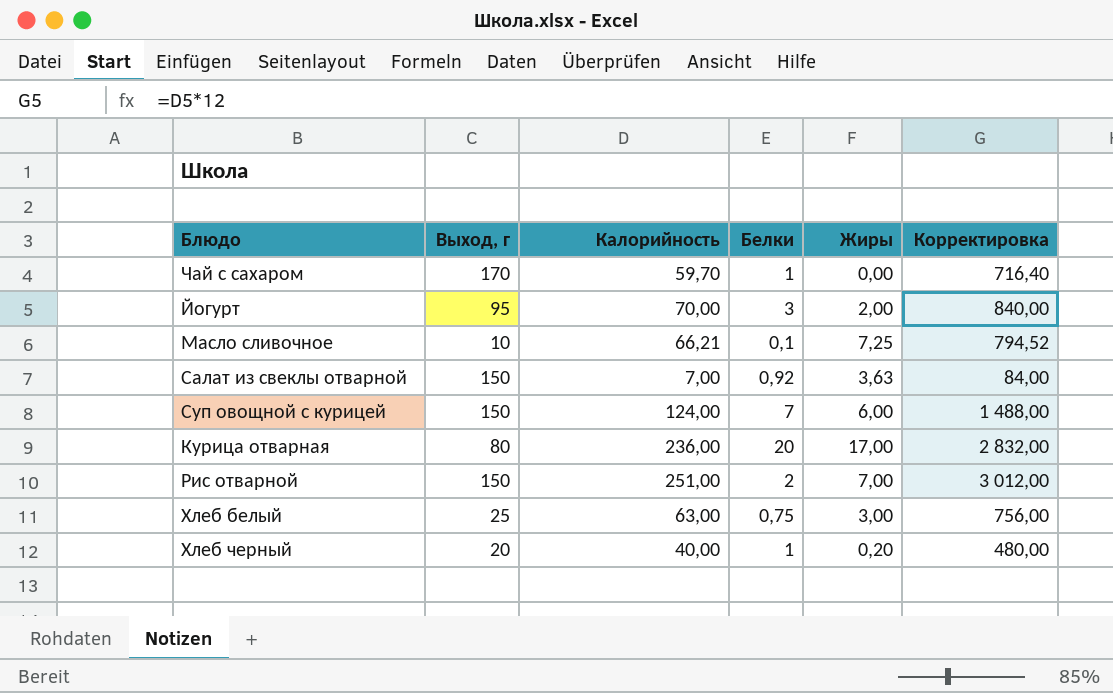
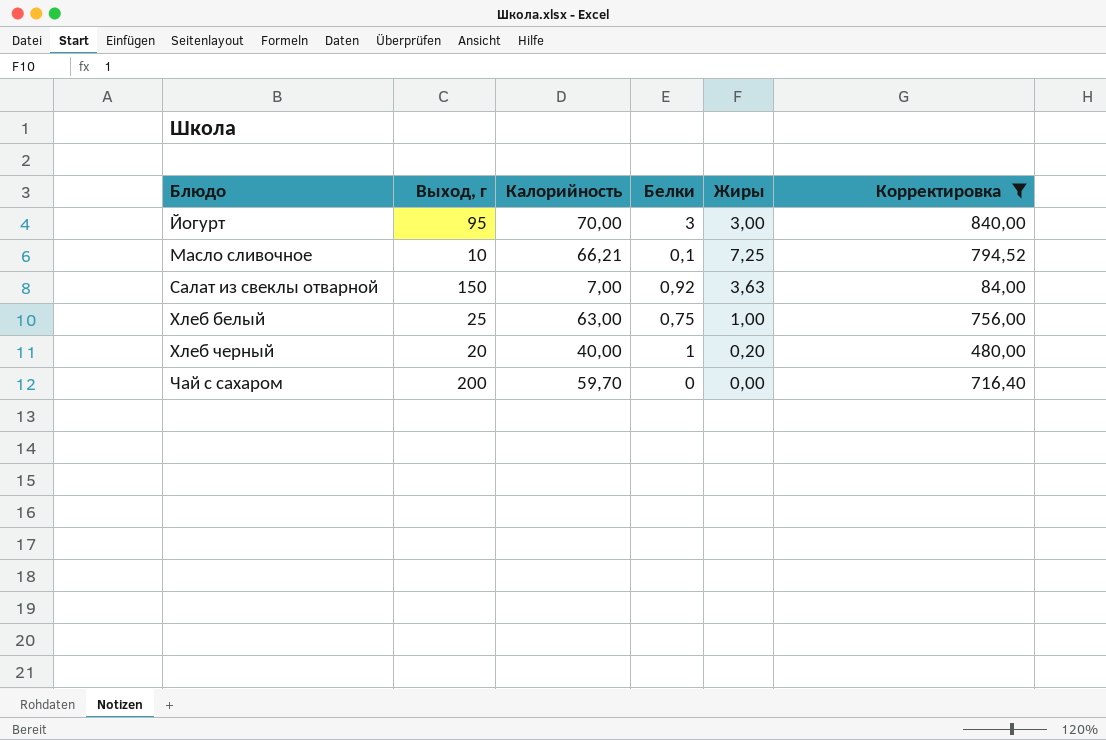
filter: none -> Корректировка <= 840,00
row order: none -> Блюдо ascending
Йогурт | Жиры: 2,00 -> 3,00
Хлеб белый | Жиры: 3,00 -> 1,00
Чай с сахаром | Выход, г: 170 -> 200
Чай с сахаром | Белки: 1 -> 0

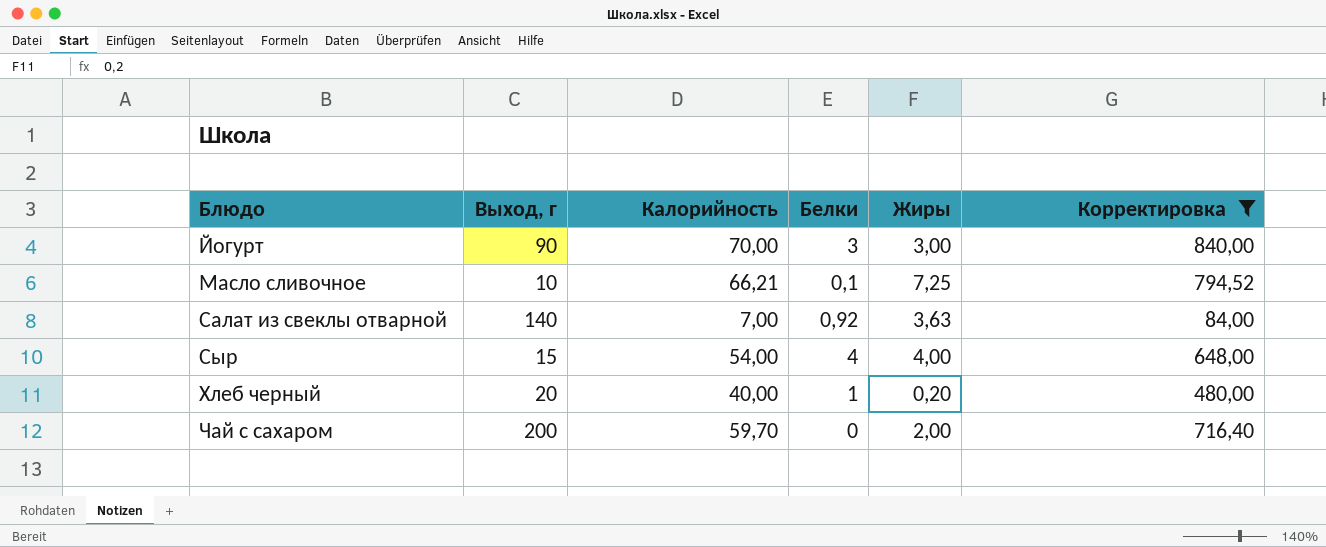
row Хлеб белый: 25 | 63,00 | 0,75 | 1,00 | 756,00 -> none
Йогурт | Выход, г: 95 -> 90
Салат из свеклы отварной | Выход, г: 150 -> 140
row Сыр: none -> 15 | 54,00 | 4 | 4,00 | 648,00
Чай с сахаром | Жиры: 0,00 -> 2,00

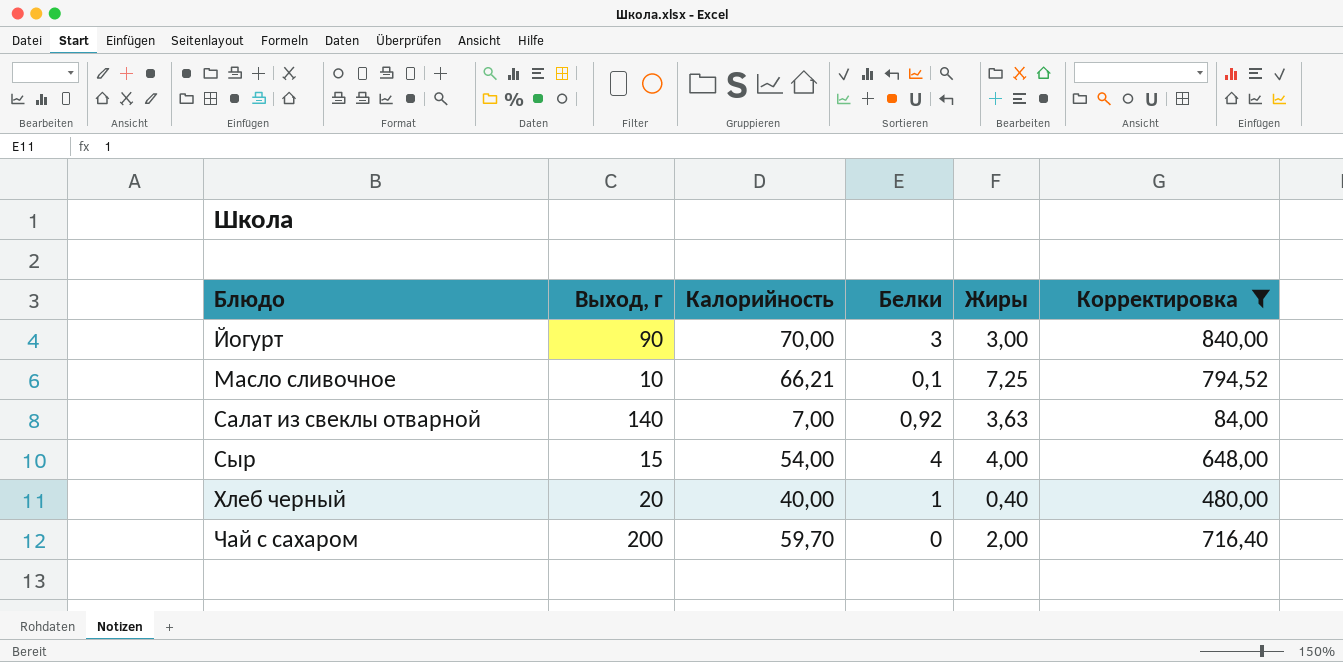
Хлеб черный | Жиры: 0,20 -> 0,40

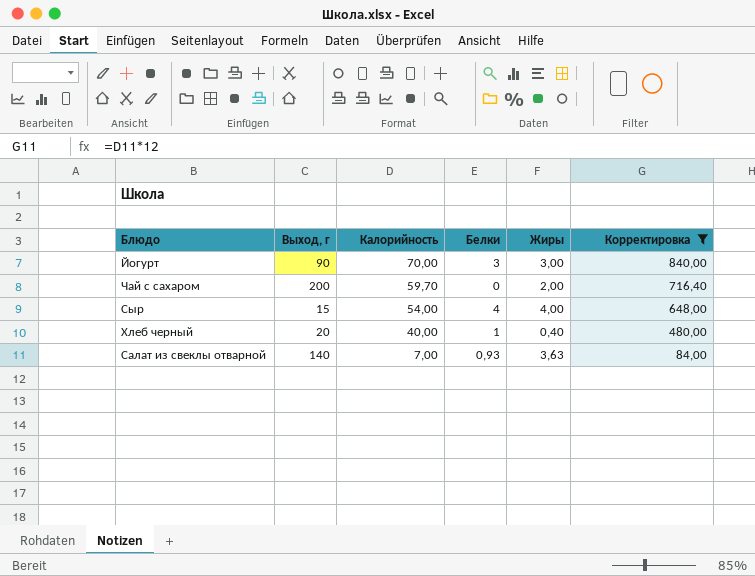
row order: Блюдо ascending -> Калорийность descending
row Масло сливочное: 10 | 66,21 | 0,1 | 7,25 | 794,52 -> none
Салат из свеклы отварной | Белки: 0,92 -> 0,93

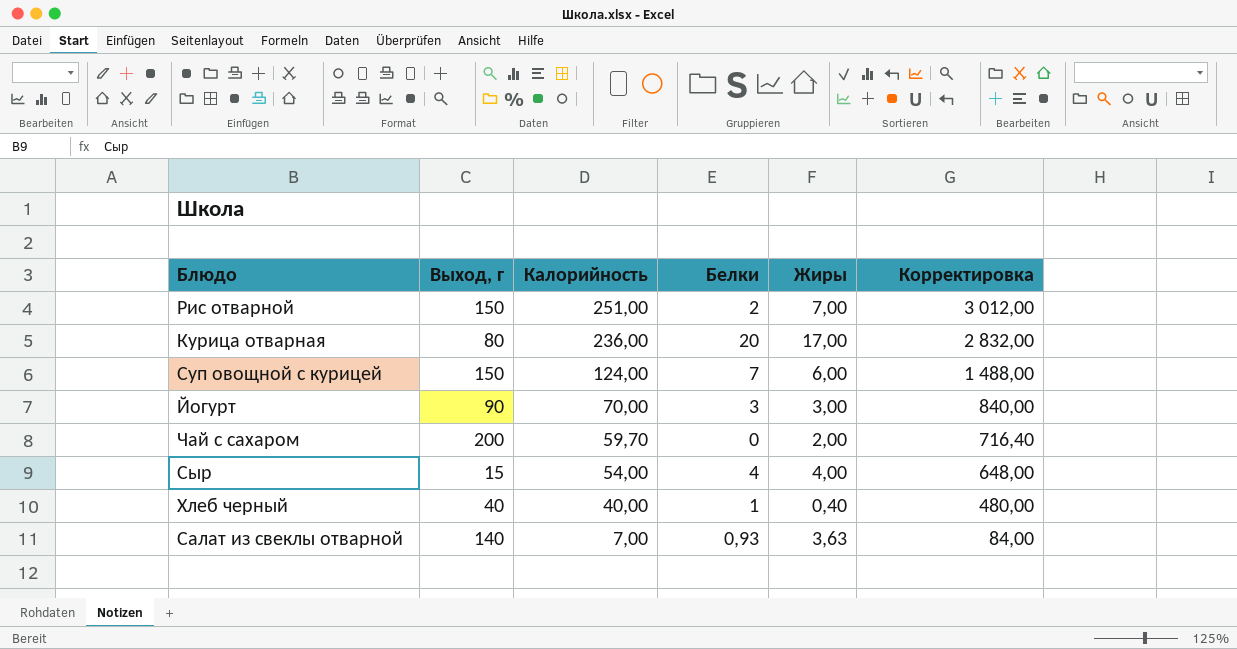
filter: Корректировка <= 840,00 -> none
Хлеб черный | Выход, г: 20 -> 40

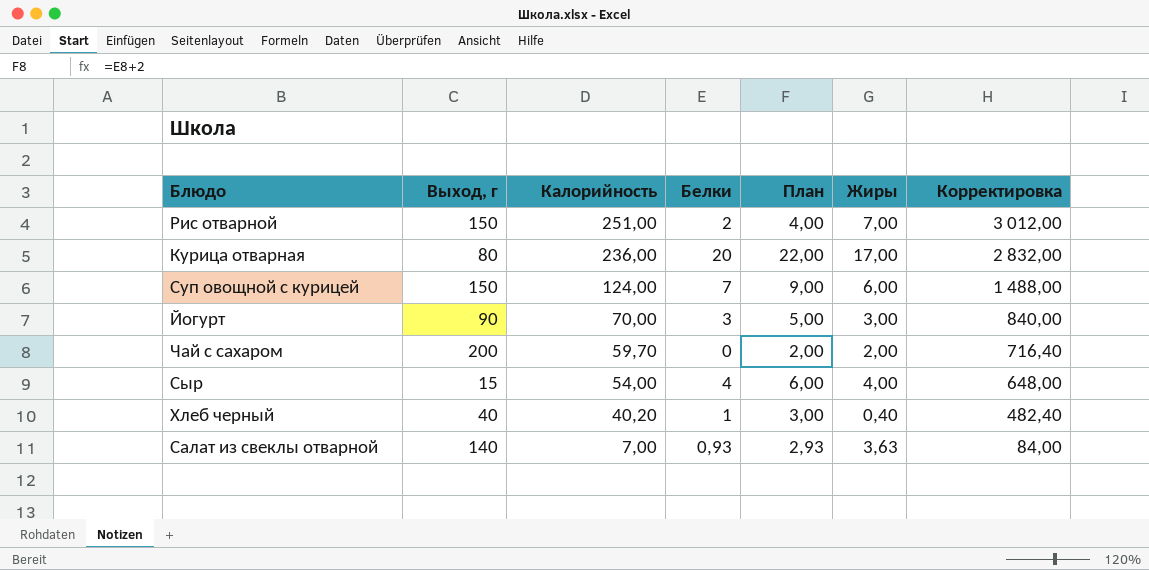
column План | formula: none -> [Белки] + 2
Хлеб черный | Калорийность: 40,00 -> 40,20
Хлеб черный | Корректировка: 480,00 -> 482,40

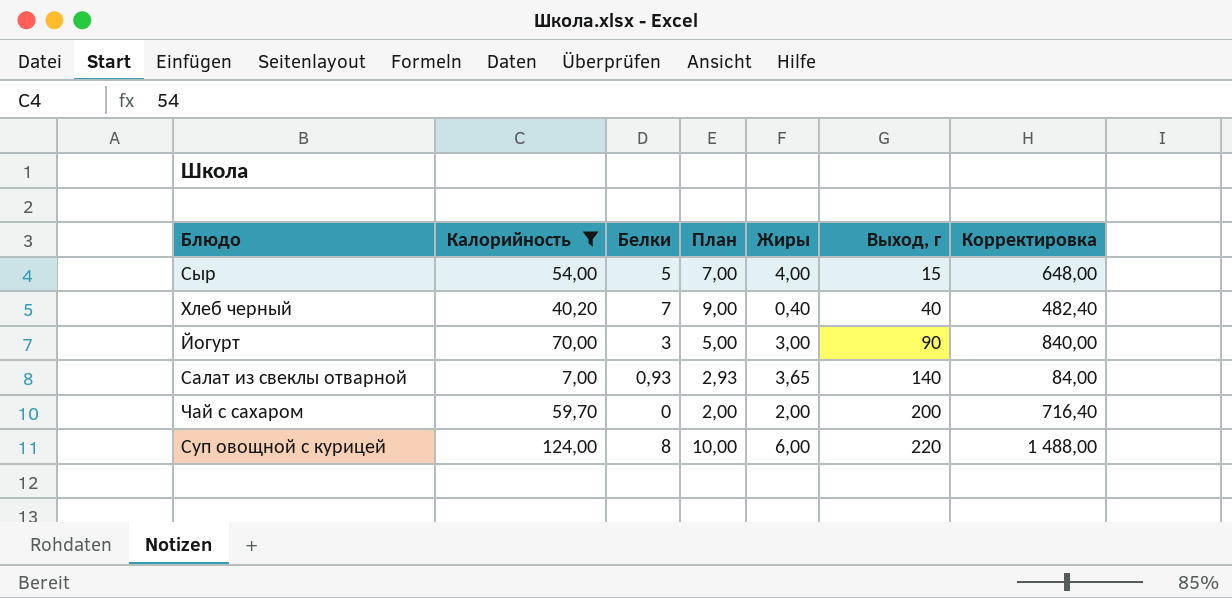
filter: none -> Калорийность <= 124,00
row order: Калорийность descending -> Выход, г ascending
column Выход, г | position: 2 -> 6
Сыр | Белки: 4 -> 5
Сыр | План: 6,00 -> 7,00
Хлеб черный | Белки: 1 -> 7
Хлеб черный | План: 3,00 -> 9,00
Салат из свеклы отварной | Жиры: 3,63 -> 3,65
Суп овощной с курицей | Белки: 7 -> 8
Суп овощной с курицей | План: 9,00 -> 10,00
Суп овощной с курицей | Выход, г: 150 -> 220

